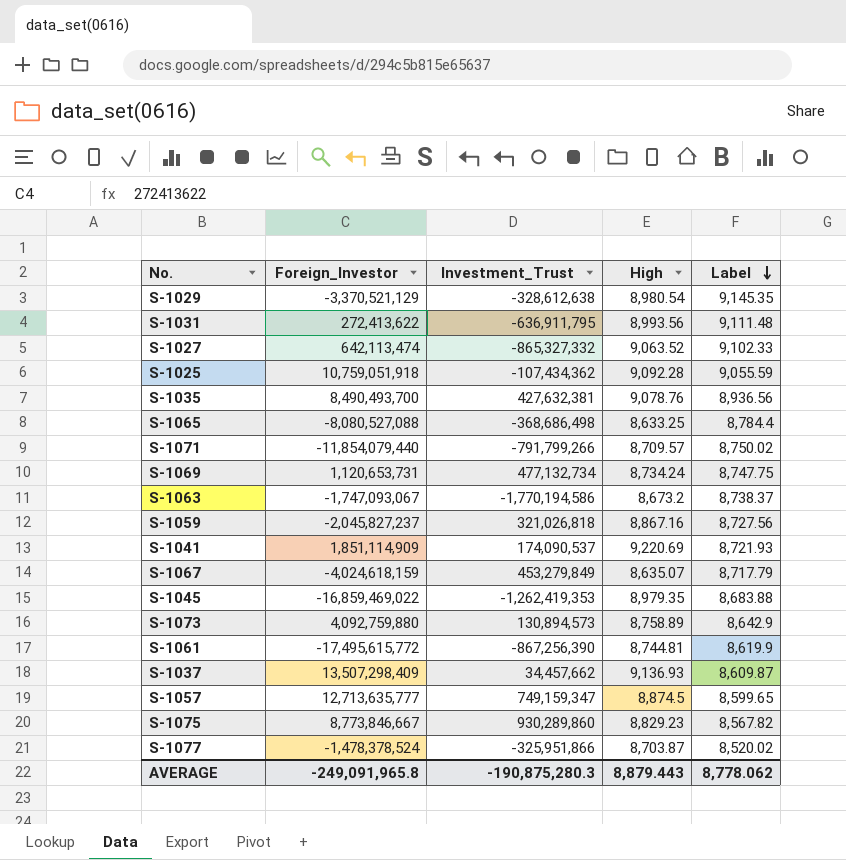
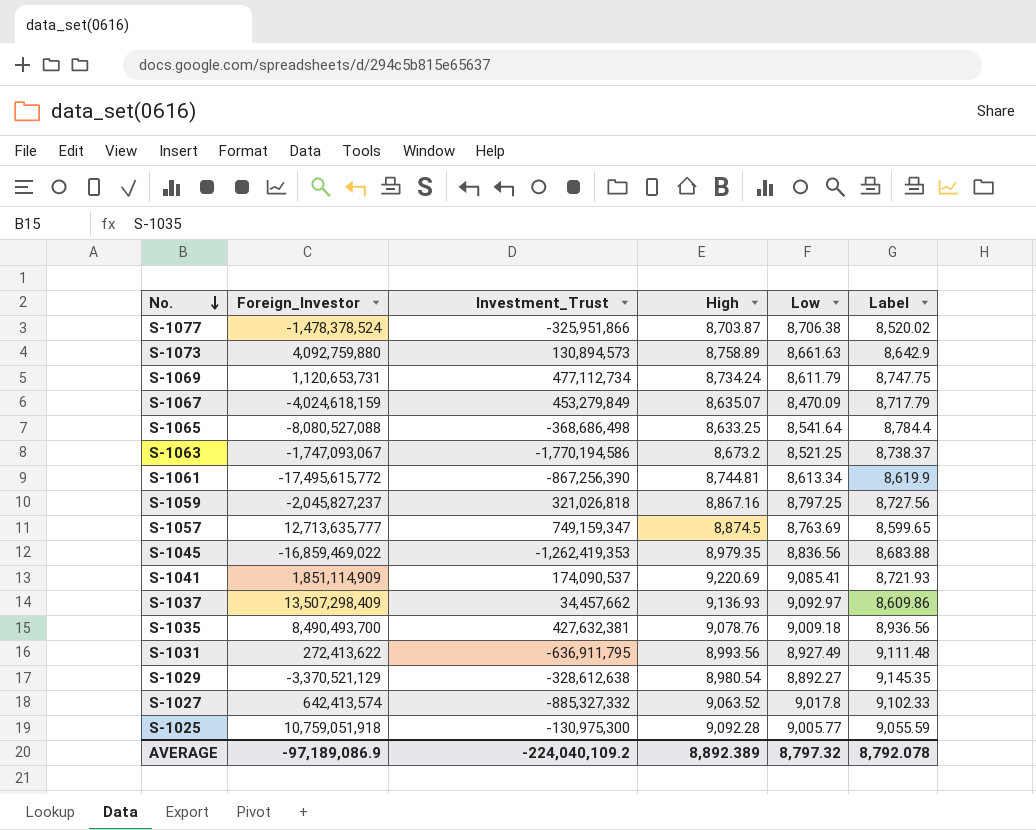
row order: Label descending -> No. descending
column Low | position: none -> 5
row S-1071: -11,854,079,440 | -791,799,266 | 8,709.57 | 8,750.02 -> none
row S-1075: 8,773,846,667 | 930,289,860 | 8,829.23 | 8,567.82 -> none
S-1069 | Investment_Trust: 477,132,734 -> 477,112,734
S-1037 | Label: 8,609.87 -> 8,609.86
S-1027 | Foreign_Investor: 642,113,474 -> 642,413,574
S-1027 | Investment_Trust: -865,327,332 -> -885,327,332
S-1025 | Investment_Trust: -107,434,362 -> -130,975,300
AVERAGE | Foreign_Investor: -249,091,965.8 -> -97,189,086.9
AVERAGE | Investment_Trust: -190,875,280.3 -> -224,040,109.2
AVERAGE | High: 8,879.443 -> 8,892.389
AVERAGE | Label: 8,778.062 -> 8,792.078

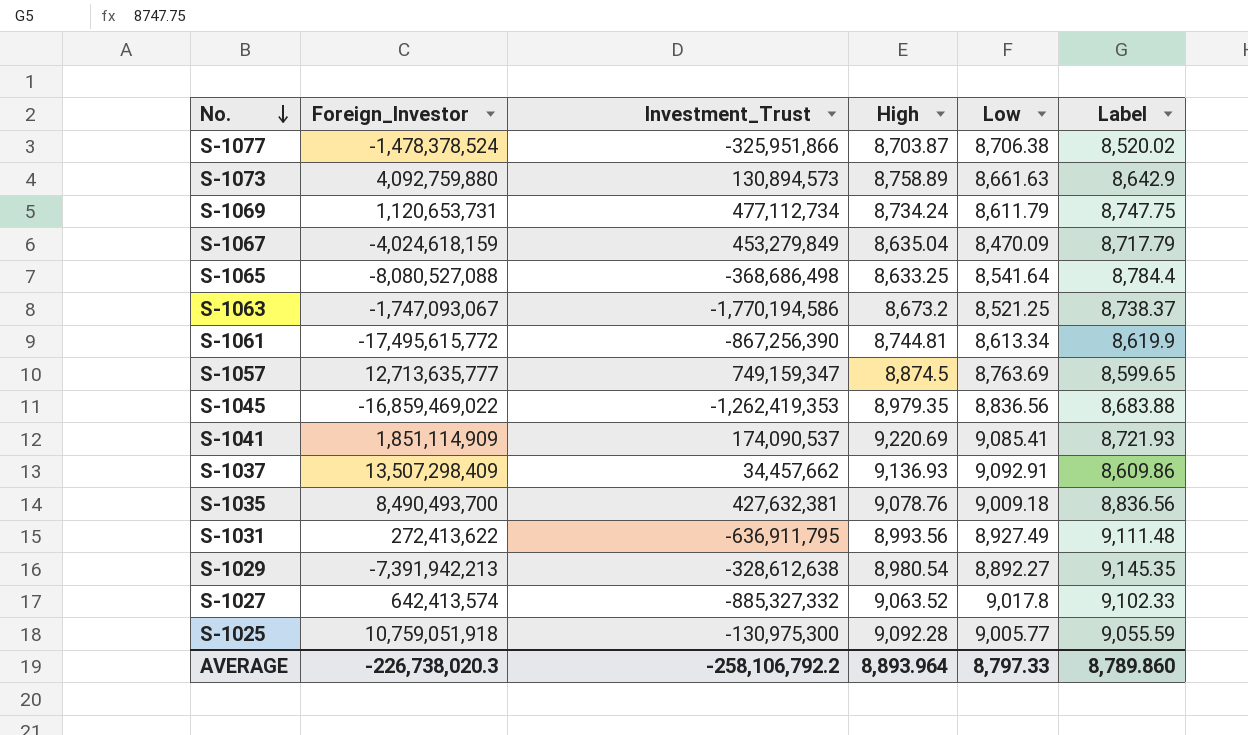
row S-1059: -2,045,827,237 | 321,026,818 | 8,867.16 | 8,797.25 | 8,727.56 -> none
S-1067 | High: 8,635.07 -> 8,635.04
S-1037 | Low: 9,092.97 -> 9,092.91
S-1035 | Label: 8,936.56 -> 8,836.56
S-1029 | Foreign_Investor: -3,370,521,129 -> -7,391,942,213
AVERAGE | Foreign_Investor: -97,189,086.9 -> -226,738,020.3
AVERAGE | Investment_Trust: -224,040,109.2 -> -258,106,792.2
AVERAGE | High: 8,892.389 -> 8,893.964
AVERAGE | Low: 8,797.32 -> 8,797.33
AVERAGE | Label: 8,792.078 -> 8,789.860

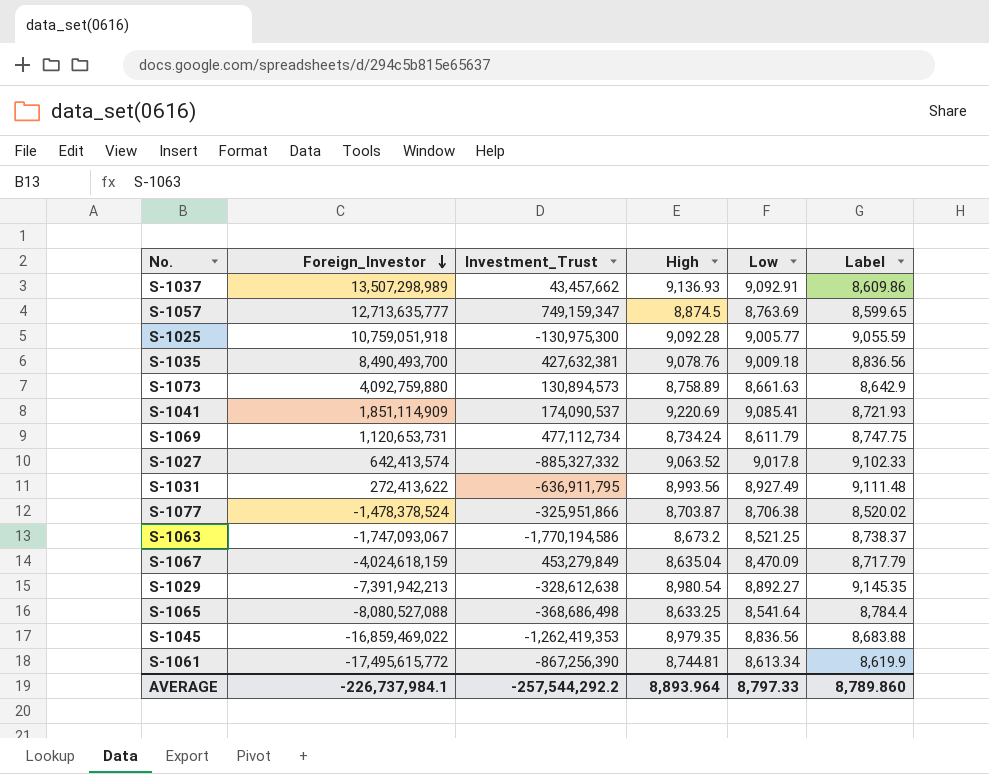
row order: No. descending -> Foreign_Investor descending
S-1037 | Foreign_Investor: 13,507,298,409 -> 13,507,298,989
S-1037 | Investment_Trust: 34,457,662 -> 43,457,662
AVERAGE | Foreign_Investor: -226,738,020.3 -> -226,737,984.1
AVERAGE | Investment_Trust: -258,106,792.2 -> -257,544,292.2

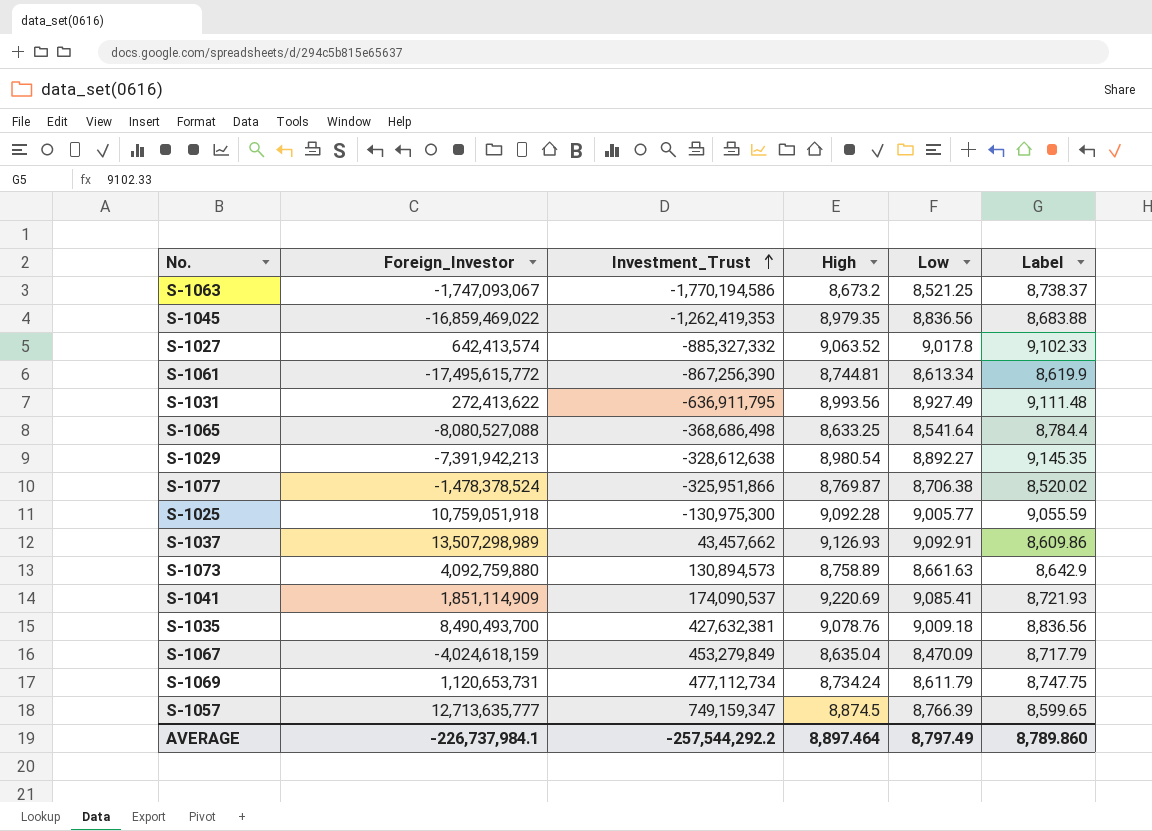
row order: Foreign_Investor descending -> Investment_Trust ascending
S-1077 | High: 8,703.87 -> 8,769.87
S-1037 | High: 9,136.93 -> 9,126.93
S-1057 | Low: 8,763.69 -> 8,766.39
AVERAGE | High: 8,893.964 -> 8,897.464
AVERAGE | Low: 8,797.33 -> 8,797.49

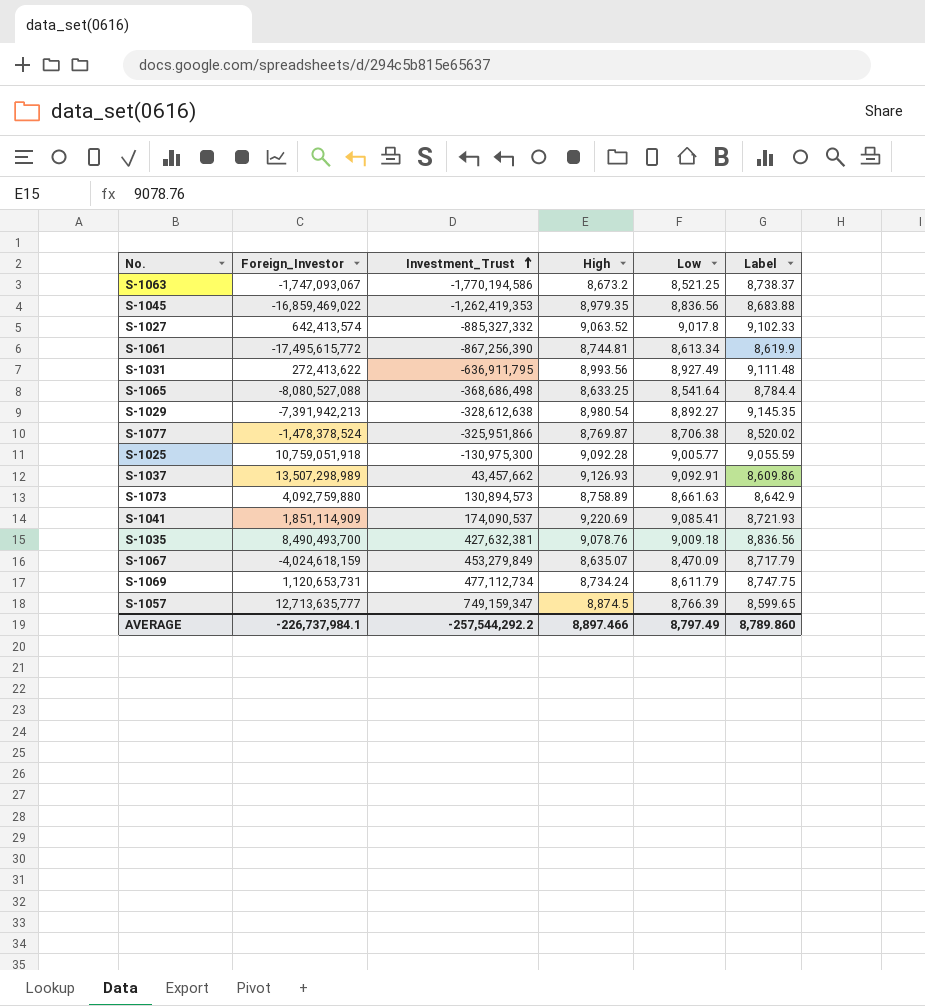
S-1067 | High: 8,635.04 -> 8,635.07
AVERAGE | High: 8,897.464 -> 8,897.466

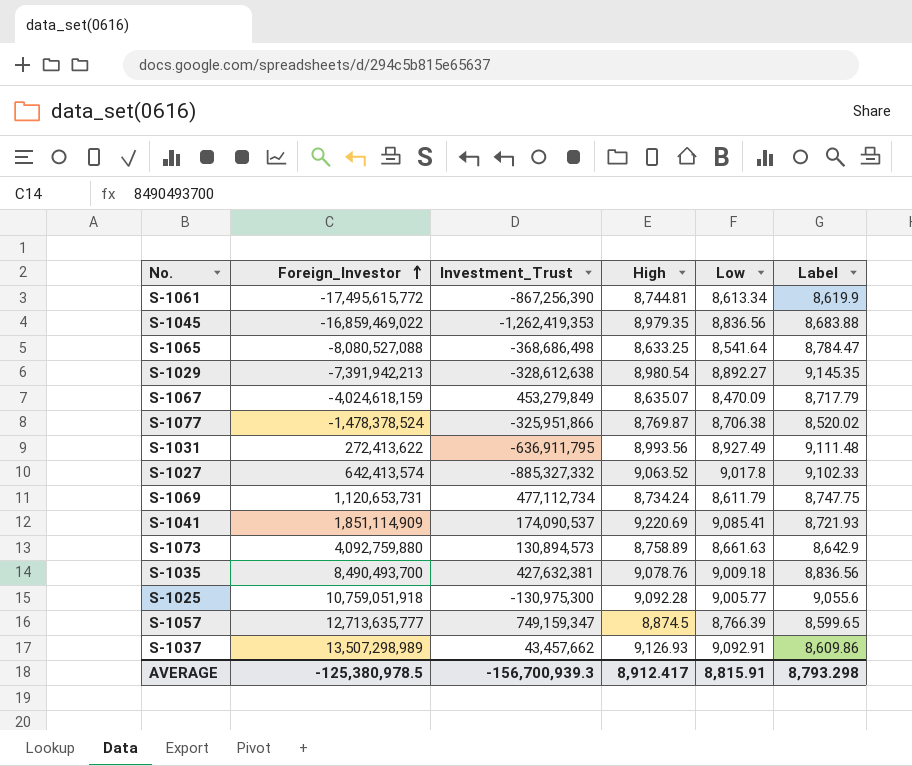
row order: Investment_Trust ascending -> Foreign_Investor ascending
row S-1063: -1,747,093,067 | -1,770,194,586 | 8,673.2 | 8,521.25 | 8,738.37 -> none
S-1065 | Label: 8,784.4 -> 8,784.47
S-1025 | Label: 9,055.59 -> 9,055.6
AVERAGE | Foreign_Investor: -226,737,984.1 -> -125,380,978.5
AVERAGE | Investment_Trust: -257,544,292.2 -> -156,700,939.3
AVERAGE | High: 8,897.466 -> 8,912.417
AVERAGE | Low: 8,797.49 -> 8,815.91
AVERAGE | Label: 8,789.860 -> 8,793.298

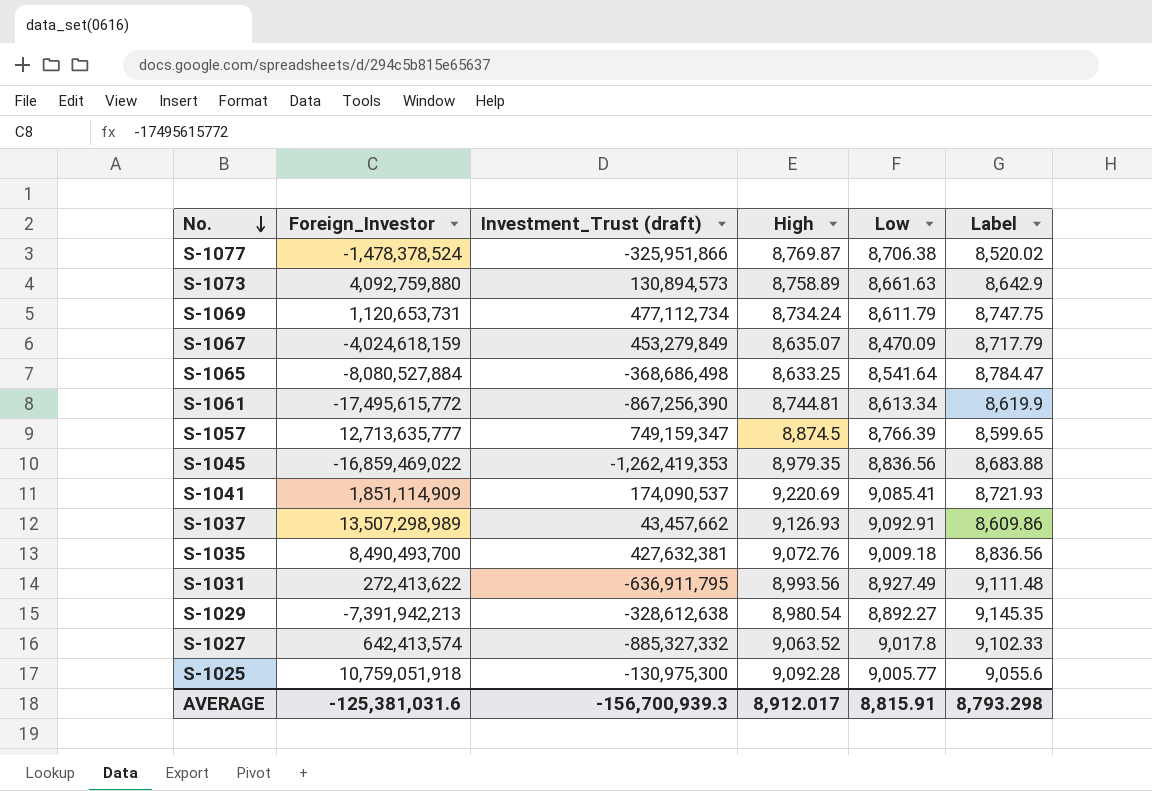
row order: Foreign_Investor ascending -> No. descending
column name: Investment_Trust -> Investment_Trust (draft)
S-1065 | Foreign_Investor: -8,080,527,088 -> -8,080,527,884
S-1035 | High: 9,078.76 -> 9,072.76
AVERAGE | Foreign_Investor: -125,380,978.5 -> -125,381,031.6
AVERAGE | High: 8,912.417 -> 8,912.017

